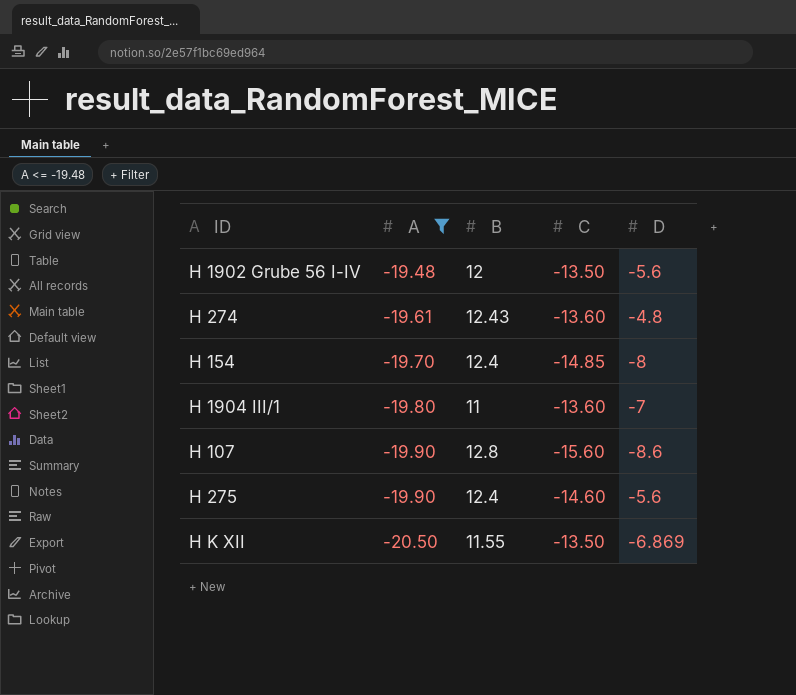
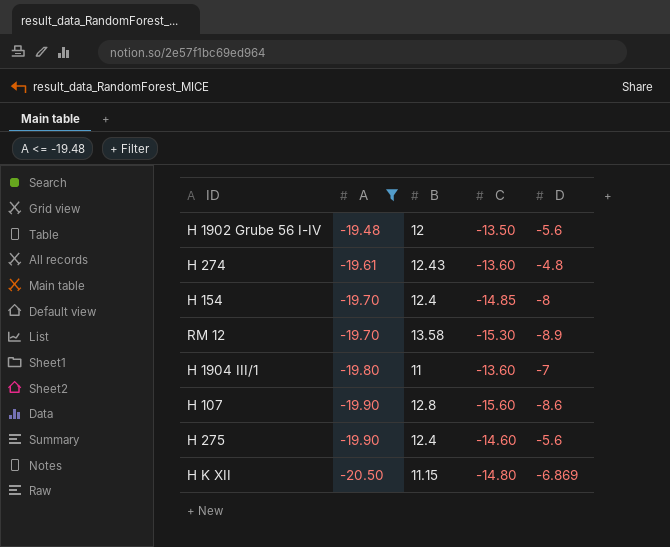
row RM 12: none -> -19.70 | 13.58 | -15.30 | -8.9
H K XII | B: 11.55 -> 11.15
H K XII | C: -13.50 -> -14.80

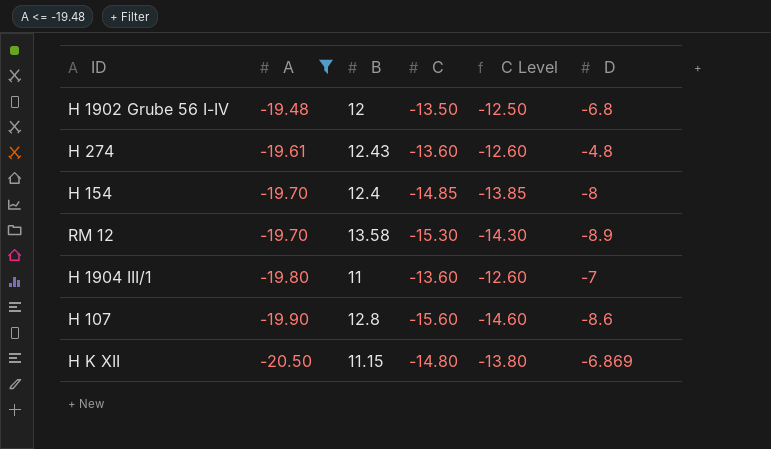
column C Level | formula: none -> [C] + 1
row H 275: -19.90 | 12.4 | -14.60 | -5.6 -> none
H 1902 Grube 56 I-IV | D: -5.6 -> -6.8

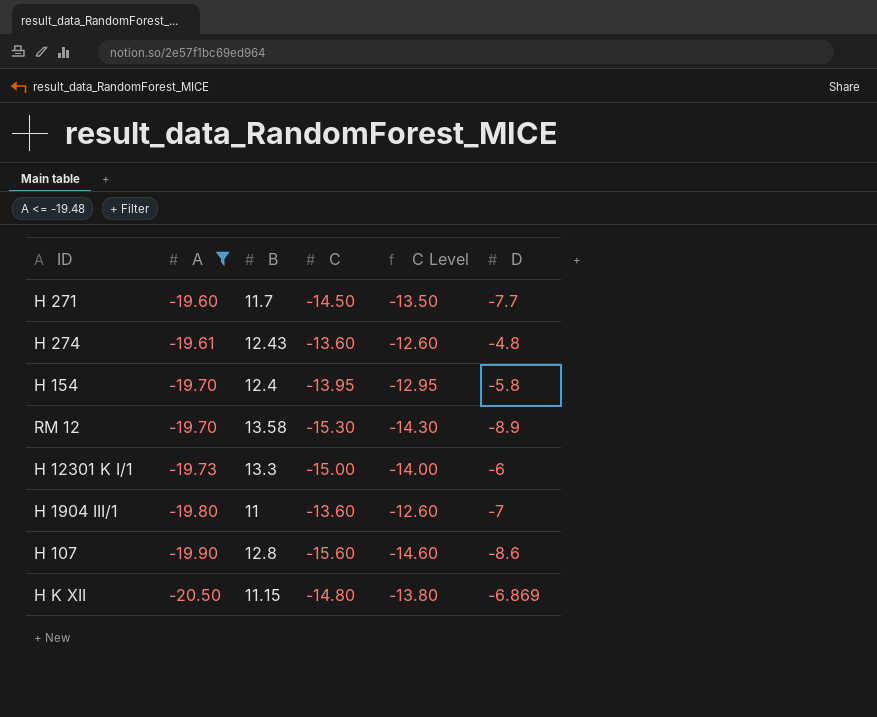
row H 1902 Grube 56 I-IV: -19.48 | 12 | -13.50 | -12.50 | -6.8 -> none
row H 271: none -> -19.60 | 11.7 | -14.50 | -13.50 | -7.7
H 154 | C: -14.85 -> -13.95
H 154 | C Level: -13.85 -> -12.95
H 154 | D: -8 -> -5.8
row H 12301 K I/1: none -> -19.73 | 13.3 | -15.00 | -14.00 | -6

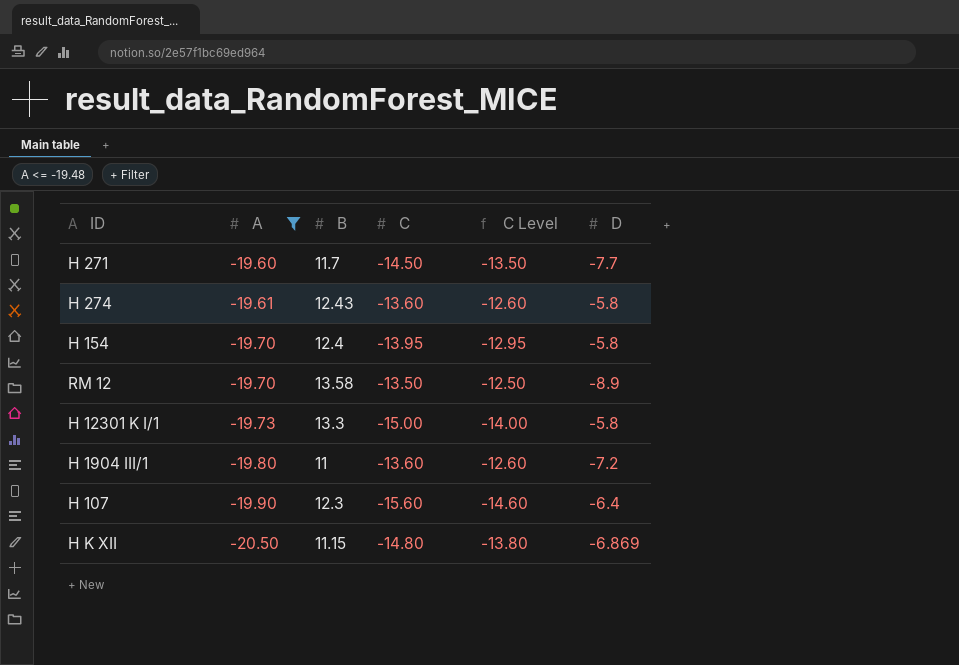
H 274 | D: -4.8 -> -5.8
RM 12 | C: -15.30 -> -13.50
RM 12 | C Level: -14.30 -> -12.50
H 12301 K I/1 | D: -6 -> -5.8
H 1904 III/1 | D: -7 -> -7.2
H 107 | B: 12.8 -> 12.3
H 107 | D: -8.6 -> -6.4

